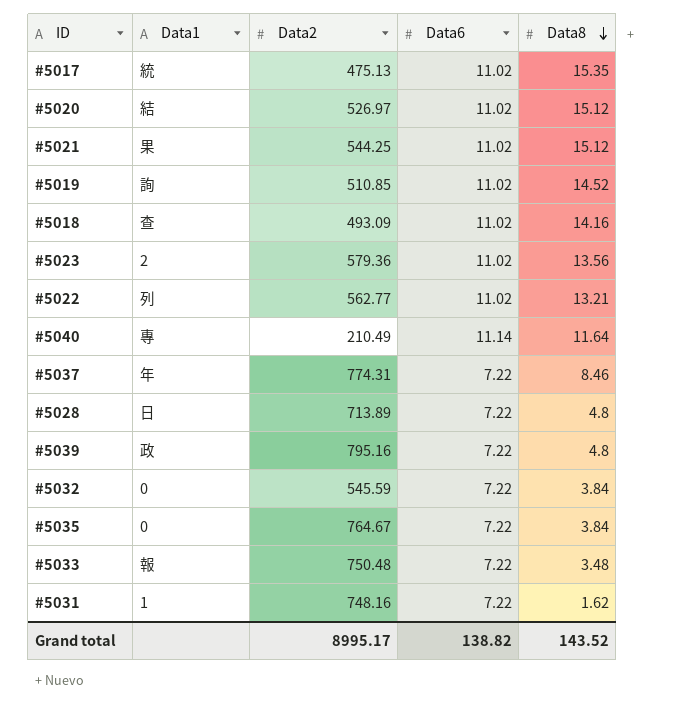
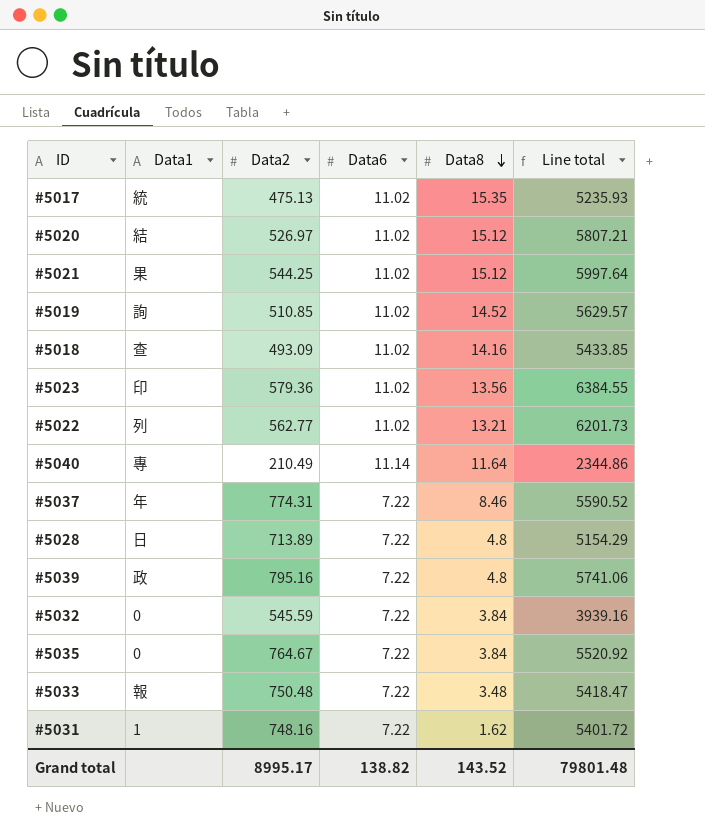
column Line total | formula: none -> [Data2] * [Data6]
#5023 | Data1: 2 -> 印

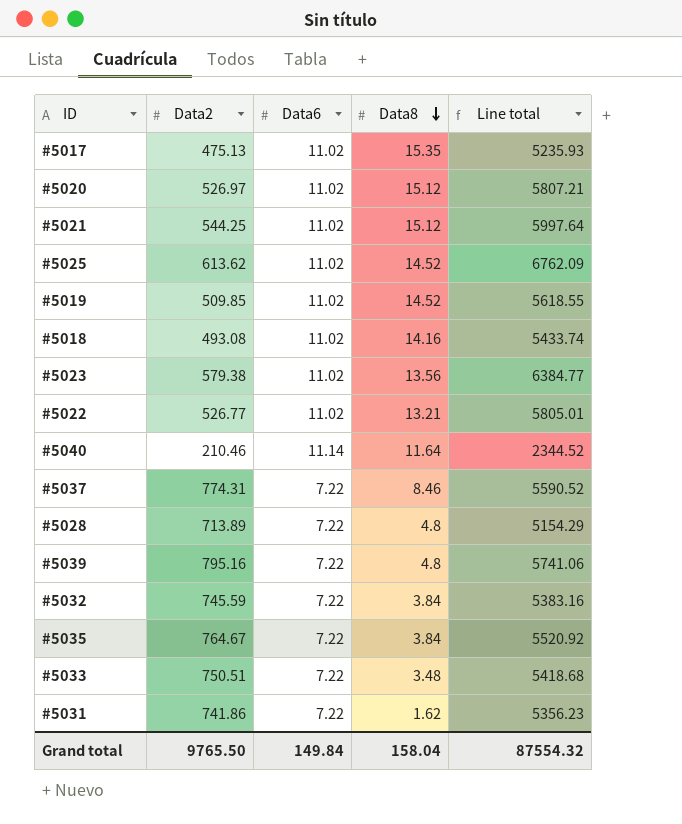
column Data1 | position: 2 -> none
row #5025: none -> 613.62 | 11.02 | 14.52 | 6762.09
#5019 | Data2: 510.85 -> 509.85
#5019 | Line total: 5629.57 -> 5618.55
#5018 | Data2: 493.09 -> 493.08
#5018 | Line total: 5433.85 -> 5433.74
#5023 | Data2: 579.36 -> 579.38
#5023 | Line total: 6384.55 -> 6384.77
#5022 | Data2: 562.77 -> 526.77
#5022 | Line total: 6201.73 -> 5805.01
#5040 | Data2: 210.49 -> 210.46
#5040 | Line total: 2344.86 -> 2344.52
#5032 | Data2: 545.59 -> 745.59
#5032 | Line total: 3939.16 -> 5383.16
#5033 | Data2: 750.48 -> 750.51
#5033 | Line total: 5418.47 -> 5418.68
#5031 | Data2: 748.16 -> 741.86
#5031 | Line total: 5401.72 -> 5356.23
Grand total | Data2: 8995.17 -> 9765.50
Grand total | Data6: 138.82 -> 149.84
Grand total | Data8: 143.52 -> 158.04
Grand total | Line total: 79801.48 -> 87554.32

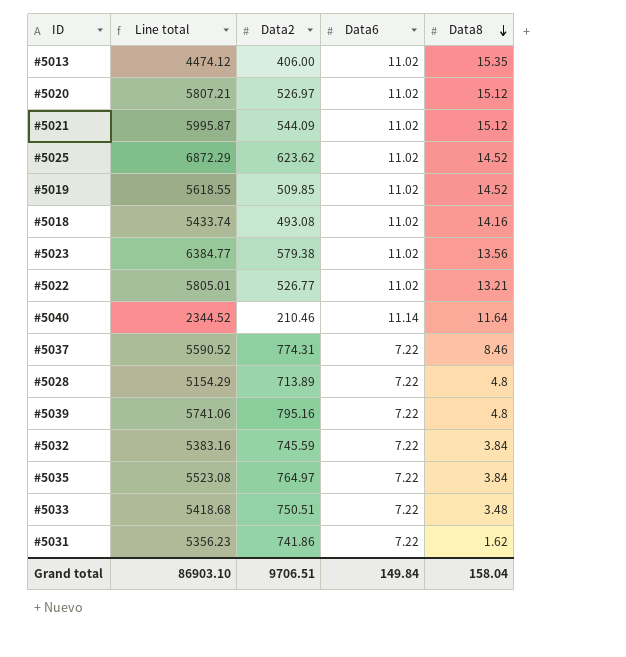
column Line total | position: 5 -> 2
row #5017: 475.13 | 11.02 | 15.35 | 5235.93 -> none
row #5013: none -> 4474.12 | 406.00 | 11.02 | 15.35
#5021 | Line total: 5997.64 -> 5995.87
#5021 | Data2: 544.25 -> 544.09
#5025 | Line total: 6762.09 -> 6872.29
#5025 | Data2: 613.62 -> 623.62
#5035 | Line total: 5520.92 -> 5523.08
#5035 | Data2: 764.67 -> 764.97
Grand total | Line total: 87554.32 -> 86903.10
Grand total | Data2: 9765.50 -> 9706.51

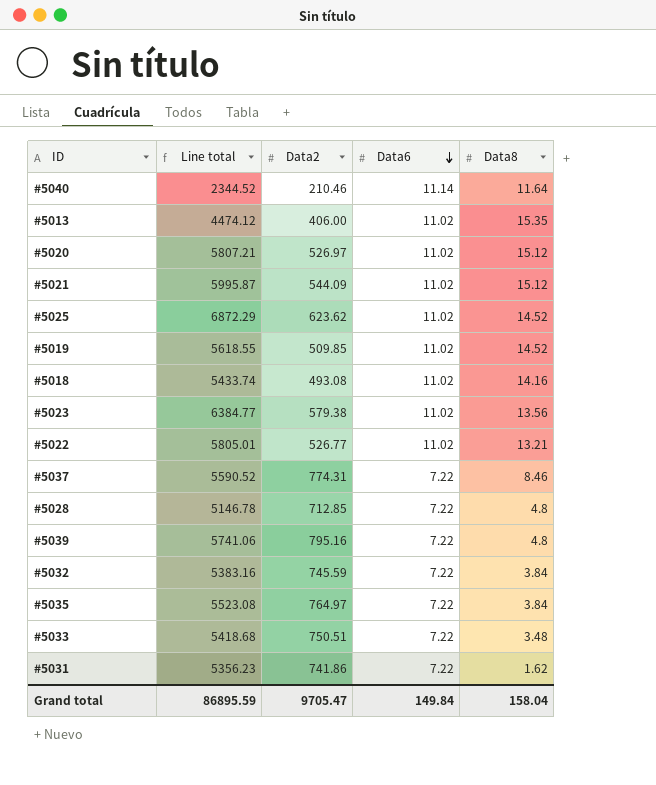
row order: Data8 descending -> Data6 descending
#5028 | Line total: 5154.29 -> 5146.78
#5028 | Data2: 713.89 -> 712.85
Grand total | Line total: 86903.10 -> 86895.59
Grand total | Data2: 9706.51 -> 9705.47

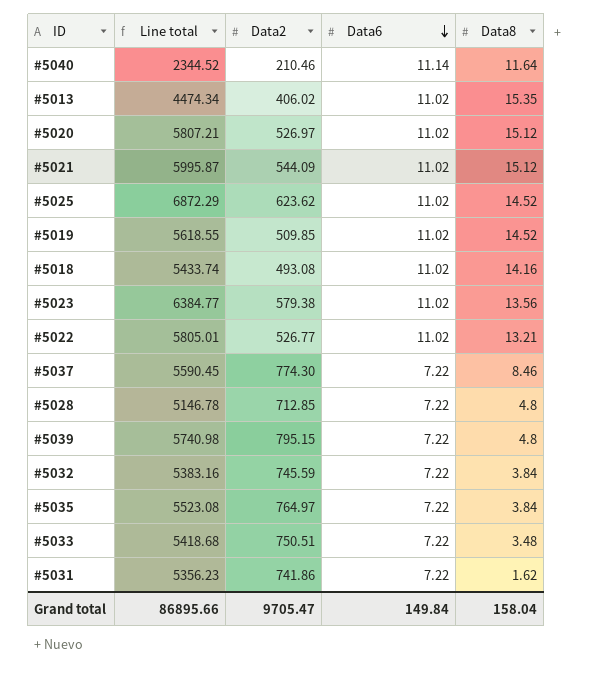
#5013 | Line total: 4474.12 -> 4474.34
#5013 | Data2: 406.00 -> 406.02
#5037 | Line total: 5590.52 -> 5590.45
#5037 | Data2: 774.31 -> 774.30
#5039 | Line total: 5741.06 -> 5740.98
#5039 | Data2: 795.16 -> 795.15
Grand total | Line total: 86895.59 -> 86895.66

